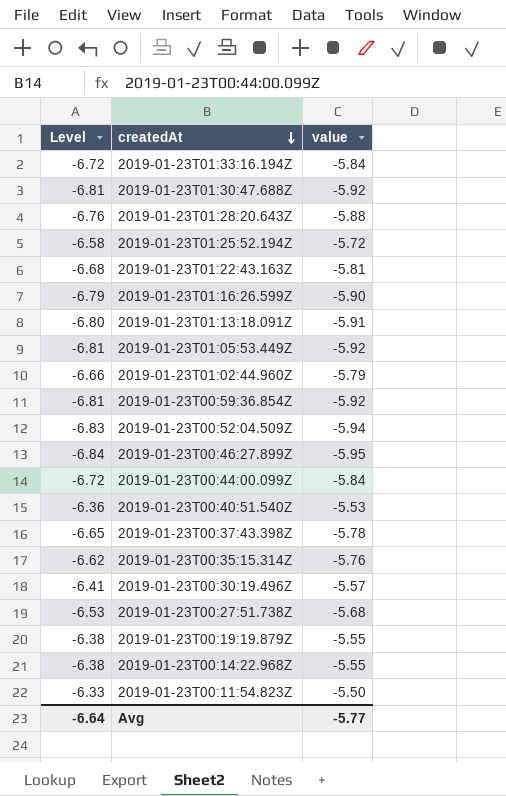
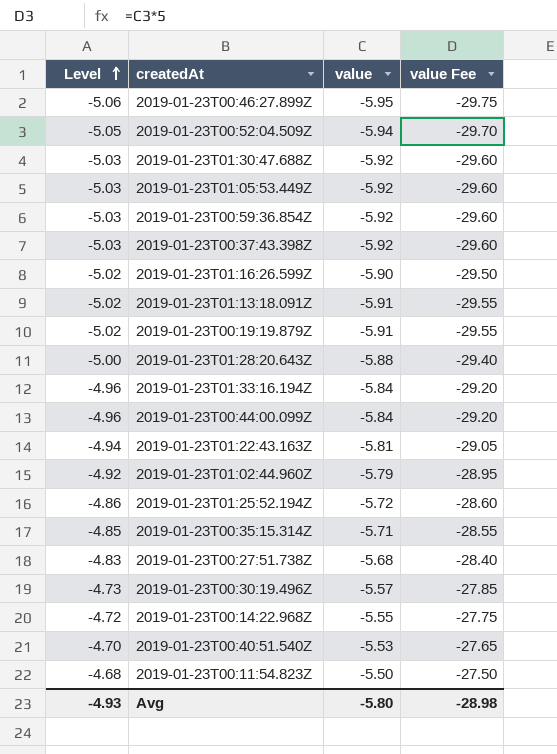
row order: createdAt descending -> Level ascending
column Level | formula: [value] * 1.15 -> [value] * 0.85
column value Fee | formula: none -> [value] * 5
2019-01-23T00:37:43.398Z | value: -5.78 -> -5.92
2019-01-23T00:19:19.879Z | value: -5.55 -> -5.91
2019-01-23T00:35:15.314Z | value: -5.76 -> -5.71
Avg | Level: -6.64 -> -4.93
Avg | value: -5.77 -> -5.80

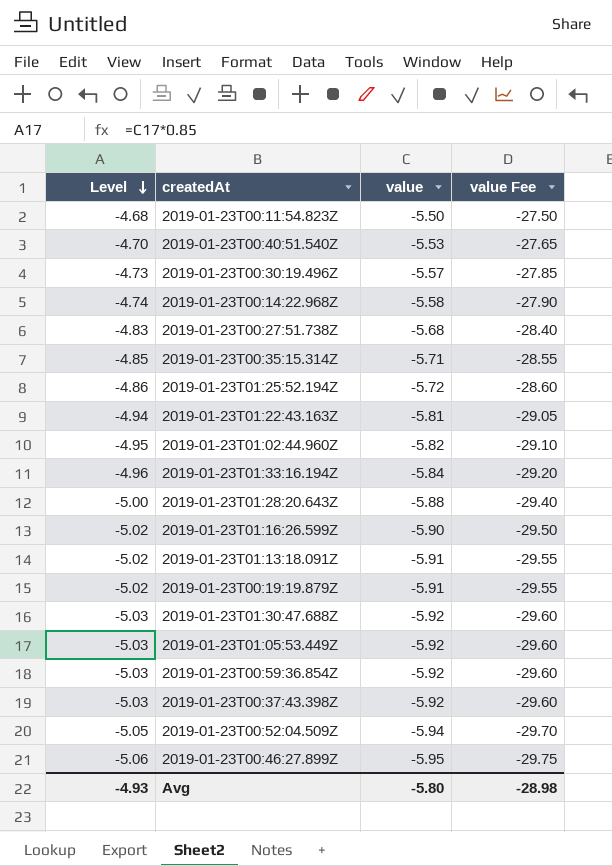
row order: Level ascending -> Level descending
row 2019-01-23T00:44:00.099Z: -4.96 | -5.84 | -29.20 -> none
2019-01-23T00:14:22.968Z | Level: -4.72 -> -4.74
2019-01-23T00:14:22.968Z | value: -5.55 -> -5.58
2019-01-23T00:14:22.968Z | value Fee: -27.75 -> -27.90
2019-01-23T01:02:44.960Z | Level: -4.92 -> -4.95
2019-01-23T01:02:44.960Z | value: -5.79 -> -5.82
2019-01-23T01:02:44.960Z | value Fee: -28.95 -> -29.10

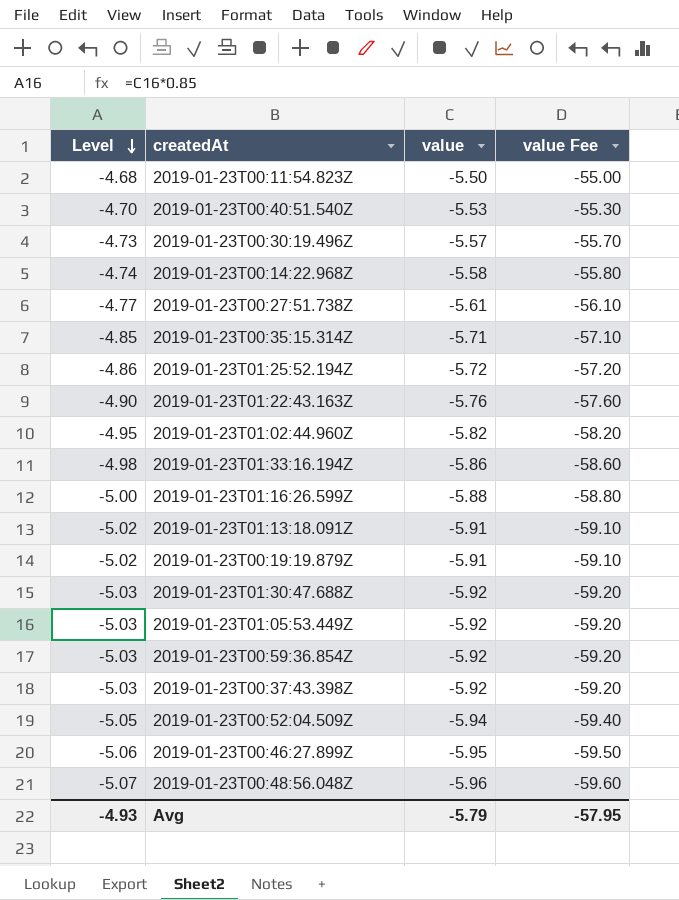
column value Fee | formula: [value] * 5 -> [value] * 10
row 2019-01-23T01:28:20.643Z: -5.00 | -5.88 | -29.40 -> none
2019-01-23T00:27:51.738Z | Level: -4.83 -> -4.77
2019-01-23T00:27:51.738Z | value: -5.68 -> -5.61
2019-01-23T01:22:43.163Z | Level: -4.94 -> -4.90
2019-01-23T01:22:43.163Z | value: -5.81 -> -5.76
2019-01-23T01:33:16.194Z | Level: -4.96 -> -4.98
2019-01-23T01:33:16.194Z | value: -5.84 -> -5.86
2019-01-23T01:16:26.599Z | Level: -5.02 -> -5.00
2019-01-23T01:16:26.599Z | value: -5.90 -> -5.88
row 2019-01-23T00:48:56.048Z: none -> -5.07 | -5.96 | -59.60
Avg | value: -5.80 -> -5.79
Avg | value Fee: -28.98 -> -57.95

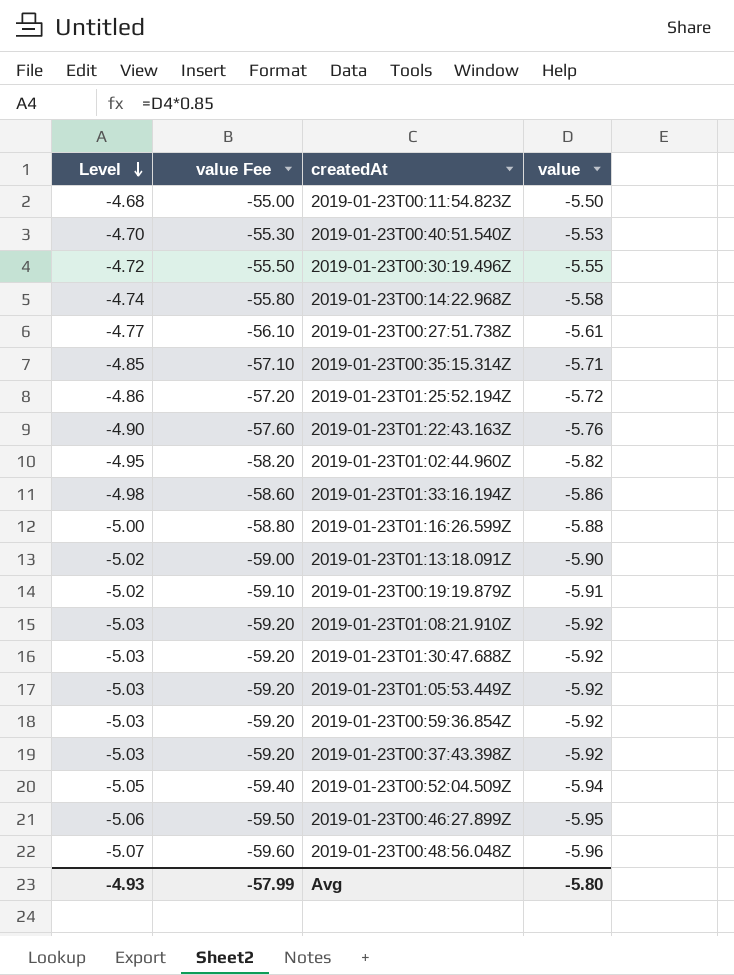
column value Fee | position: 4 -> 2
2019-01-23T00:30:19.496Z | Level: -4.73 -> -4.72
2019-01-23T00:30:19.496Z | value Fee: -55.70 -> -55.50
2019-01-23T00:30:19.496Z | value: -5.57 -> -5.55
2019-01-23T01:13:18.091Z | value Fee: -59.10 -> -59.00
2019-01-23T01:13:18.091Z | value: -5.91 -> -5.90
row 2019-01-23T01:08:21.910Z: none -> -5.03 | -59.20 | -5.92
Avg | value Fee: -57.95 -> -57.99
Avg | value: -5.79 -> -5.80

